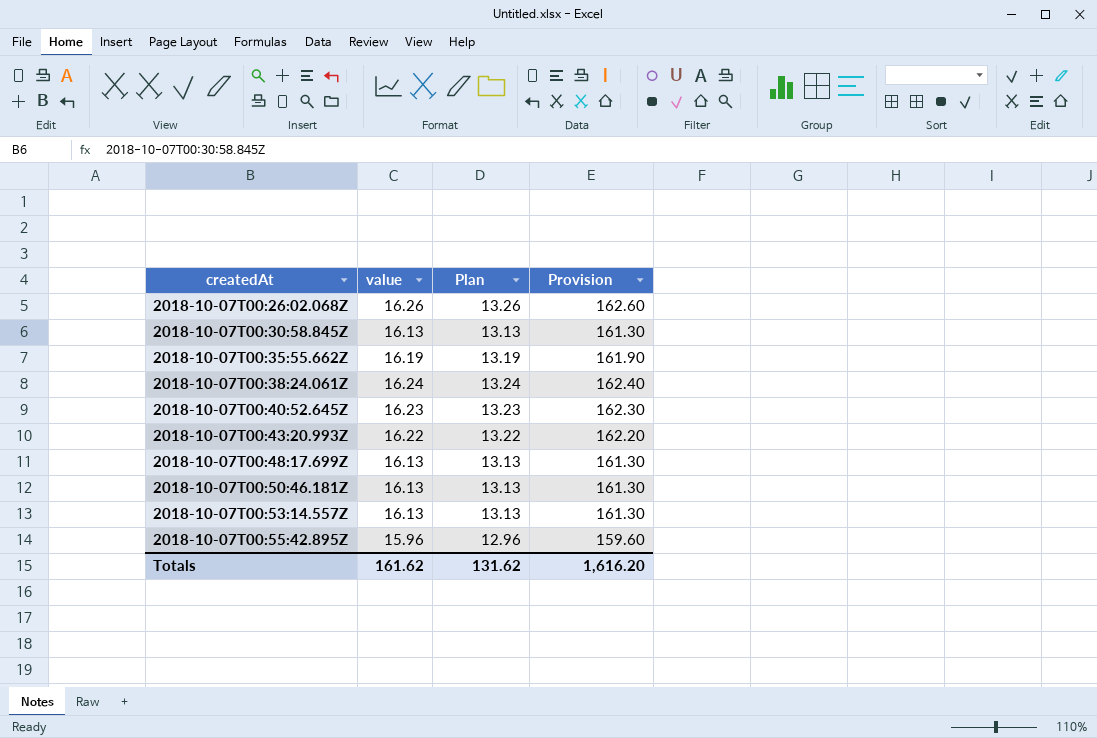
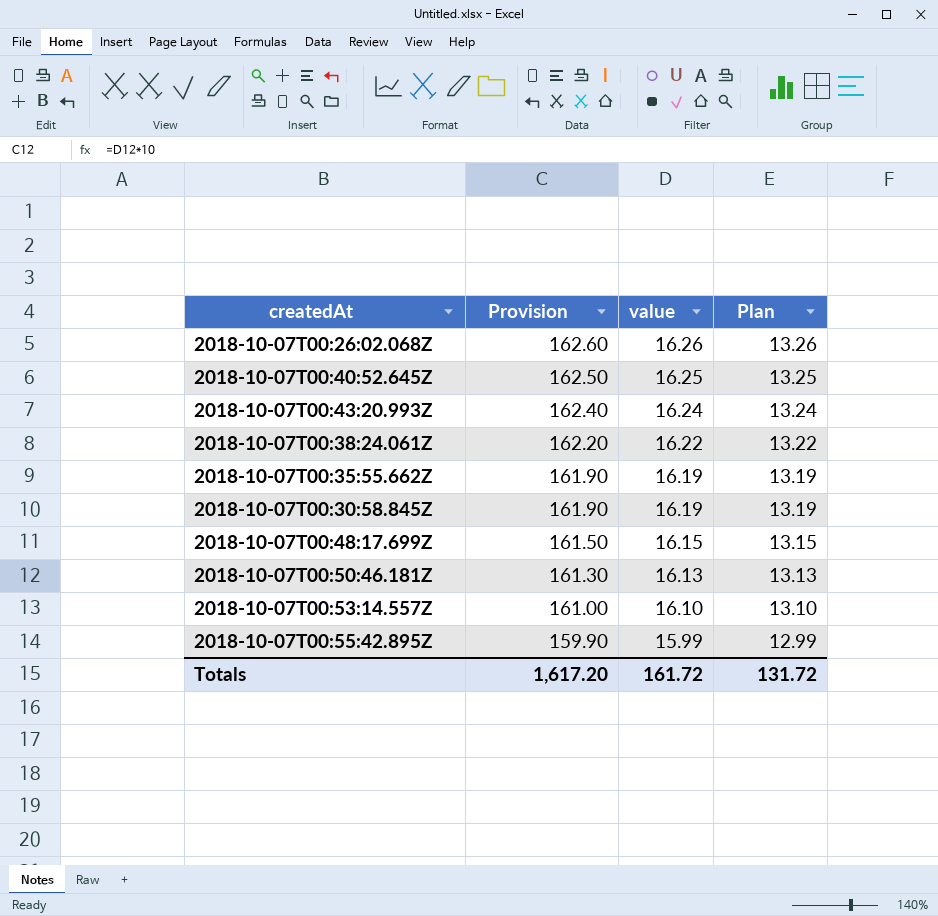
row order: createdAt ascending -> Provision descending
column Provision | position: 4 -> 2
2018-10-07T00:40:52.645Z | Provision: 162.30 -> 162.50
2018-10-07T00:40:52.645Z | value: 16.23 -> 16.25
2018-10-07T00:40:52.645Z | Plan: 13.23 -> 13.25
2018-10-07T00:43:20.993Z | Provision: 162.20 -> 162.40
2018-10-07T00:43:20.993Z | value: 16.22 -> 16.24
2018-10-07T00:43:20.993Z | Plan: 13.22 -> 13.24
2018-10-07T00:38:24.061Z | Provision: 162.40 -> 162.20
2018-10-07T00:38:24.061Z | value: 16.24 -> 16.22
2018-10-07T00:38:24.061Z | Plan: 13.24 -> 13.22
2018-10-07T00:30:58.845Z | Provision: 161.30 -> 161.90
2018-10-07T00:30:58.845Z | value: 16.13 -> 16.19
2018-10-07T00:30:58.845Z | Plan: 13.13 -> 13.19
2018-10-07T00:48:17.699Z | Provision: 161.30 -> 161.50
2018-10-07T00:48:17.699Z | value: 16.13 -> 16.15
2018-10-07T00:48:17.699Z | Plan: 13.13 -> 13.15
2018-10-07T00:53:14.557Z | Provision: 161.30 -> 161.00
2018-10-07T00:53:14.557Z | value: 16.13 -> 16.10
2018-10-07T00:53:14.557Z | Plan: 13.13 -> 13.10
2018-10-07T00:55:42.895Z | Provision: 159.60 -> 159.90
2018-10-07T00:55:42.895Z | value: 15.96 -> 15.99
2018-10-07T00:55:42.895Z | Plan: 12.96 -> 12.99
Totals | Provision: 1,616.20 -> 1,617.20
Totals | value: 161.62 -> 161.72
Totals | Plan: 131.62 -> 131.72

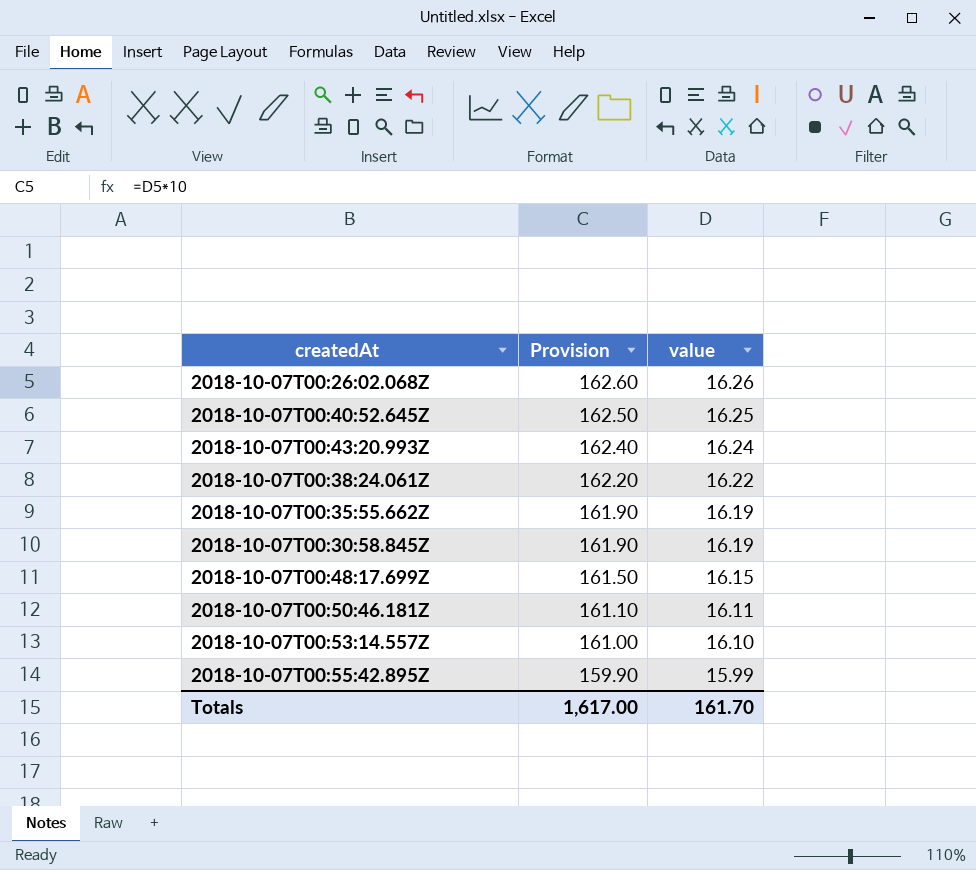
column Plan | formula: [value] - 3 -> none
2018-10-07T00:50:46.181Z | Provision: 161.30 -> 161.10
2018-10-07T00:50:46.181Z | value: 16.13 -> 16.11
Totals | Provision: 1,617.20 -> 1,617.00
Totals | value: 161.72 -> 161.70

